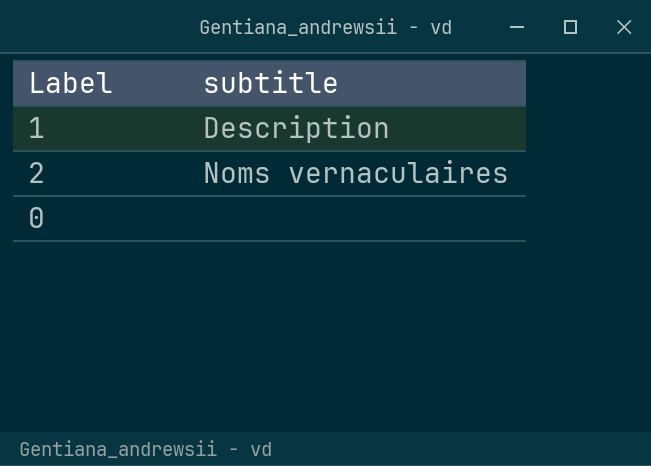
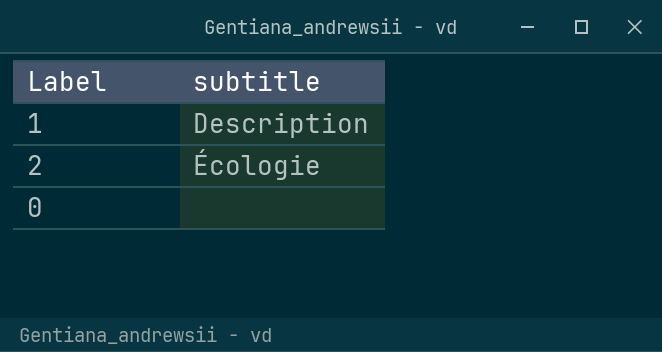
2 | subtitle: Noms vernaculaires -> Écologie

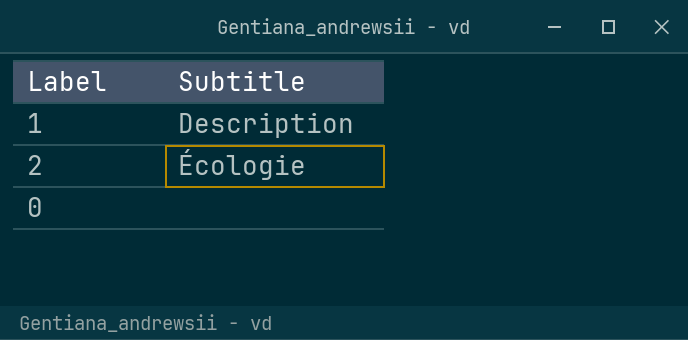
column name: subtitle -> Subtitle

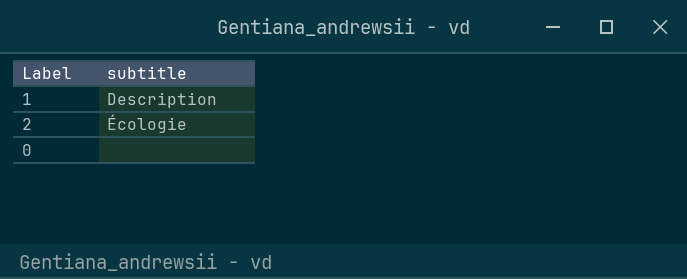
column name: Subtitle -> subtitle

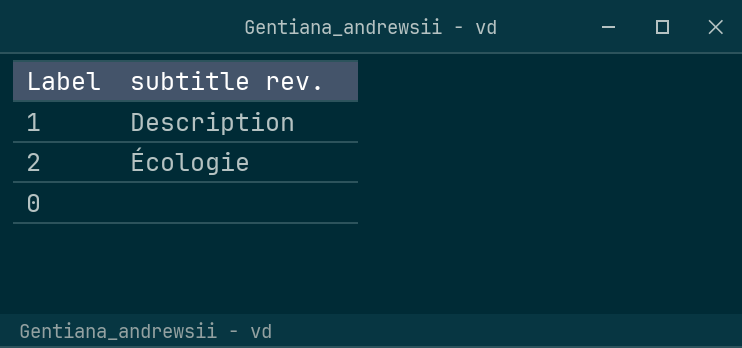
column name: subtitle -> subtitle rev.

